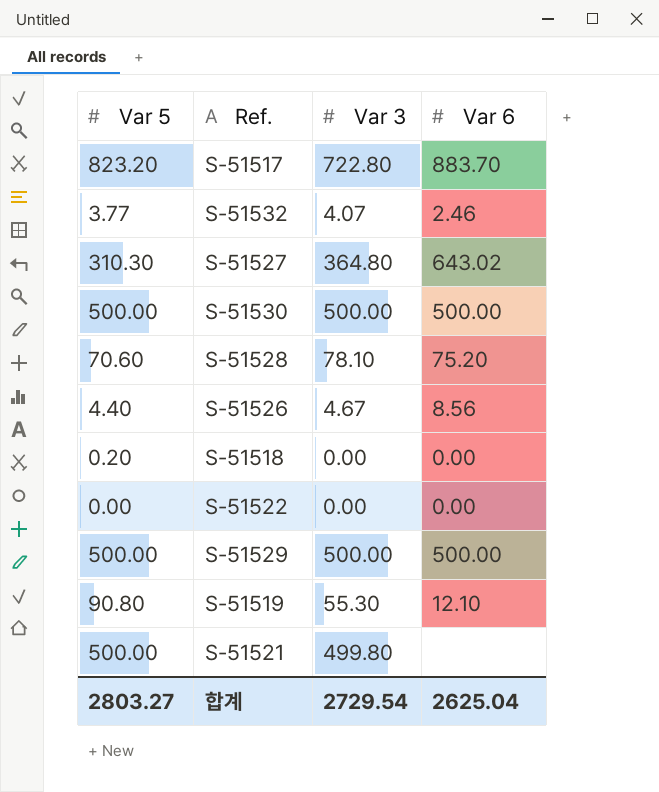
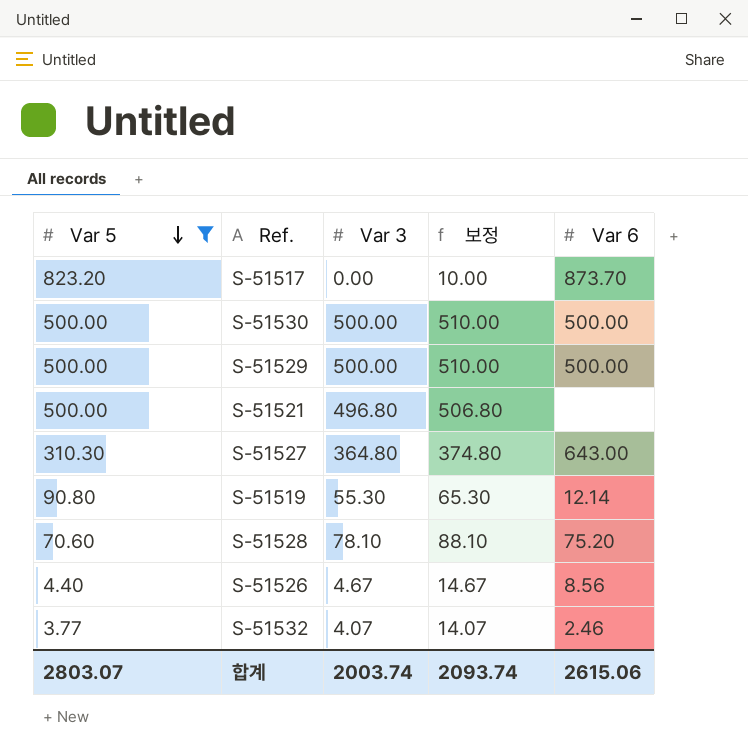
filter: none -> Var 5 >= 3.77
row order: none -> Var 5 descending
column 보정 | formula: none -> [Var 3] + 10
S-51517 | Var 3: 722.80 -> 0.00
S-51517 | Var 6: 883.70 -> 873.70
S-51521 | Var 3: 499.80 -> 496.80
S-51527 | Var 6: 643.02 -> 643.00
S-51519 | Var 6: 12.10 -> 12.14
합계 | Var 5: 2803.27 -> 2803.07
합계 | Var 3: 2729.54 -> 2003.74
합계 | Var 6: 2625.04 -> 2615.06

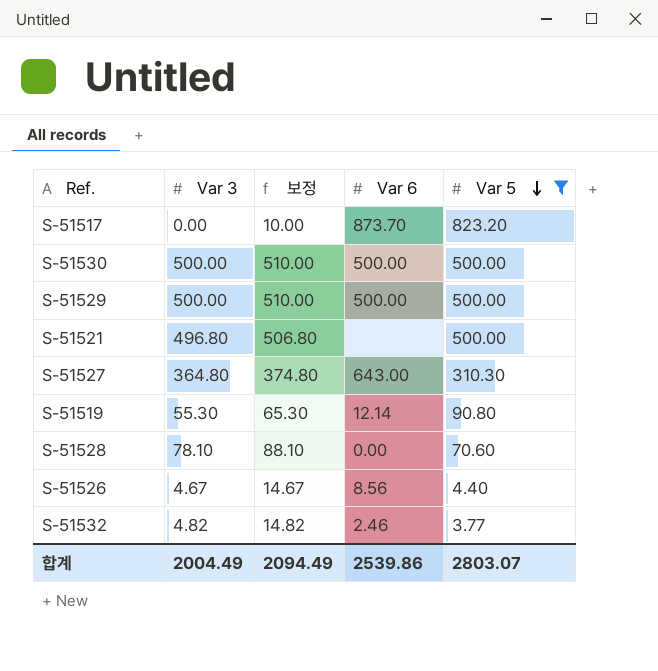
column Var 5 | position: 1 -> 5
S-51528 | Var 6: 75.20 -> 0.00
S-51532 | Var 3: 4.07 -> 4.82
S-51532 | 보정: 14.07 -> 14.82
합계 | Var 3: 2003.74 -> 2004.49
합계 | 보정: 2093.74 -> 2094.49
합계 | Var 6: 2615.06 -> 2539.86

